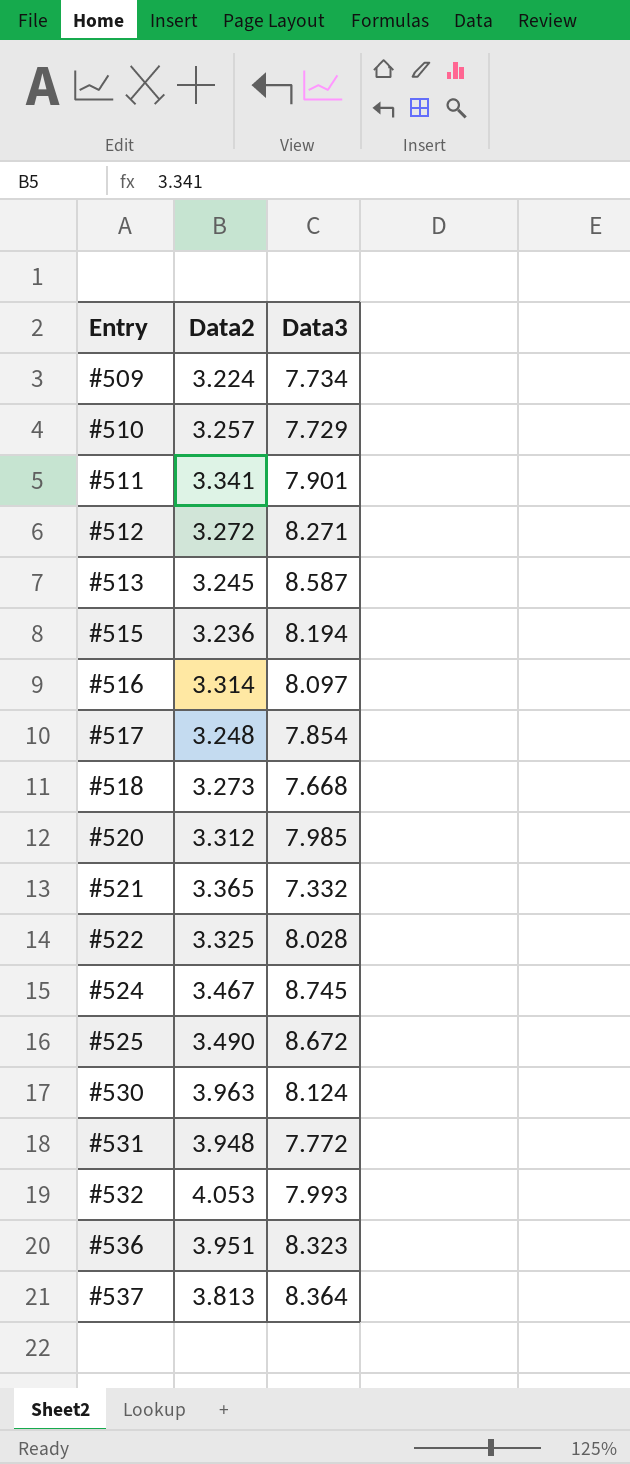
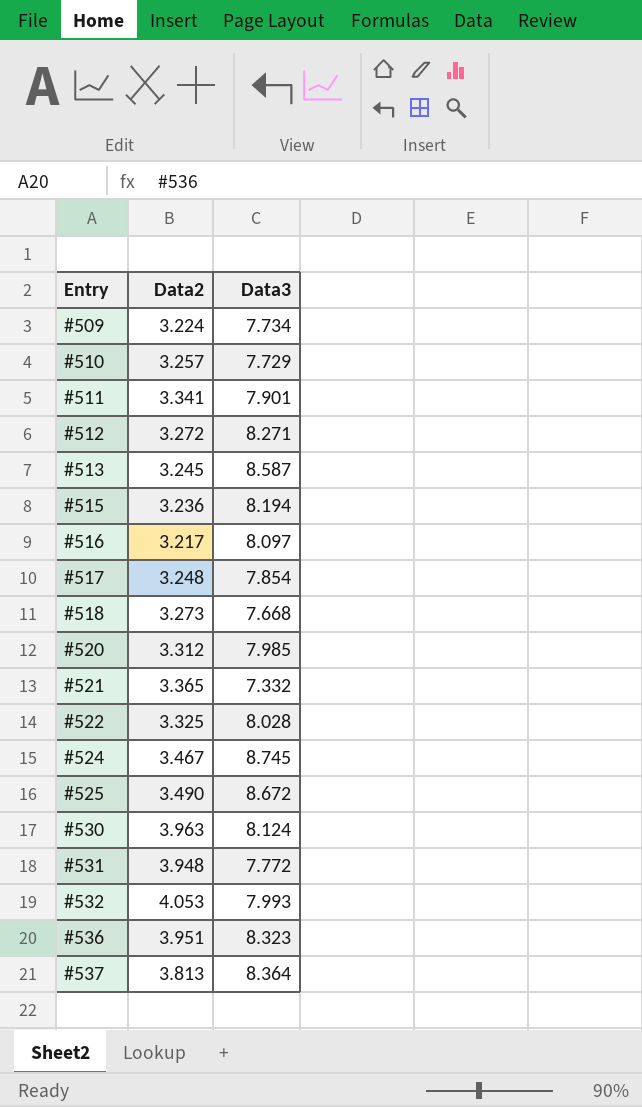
#516 | Data2: 3.314 -> 3.217

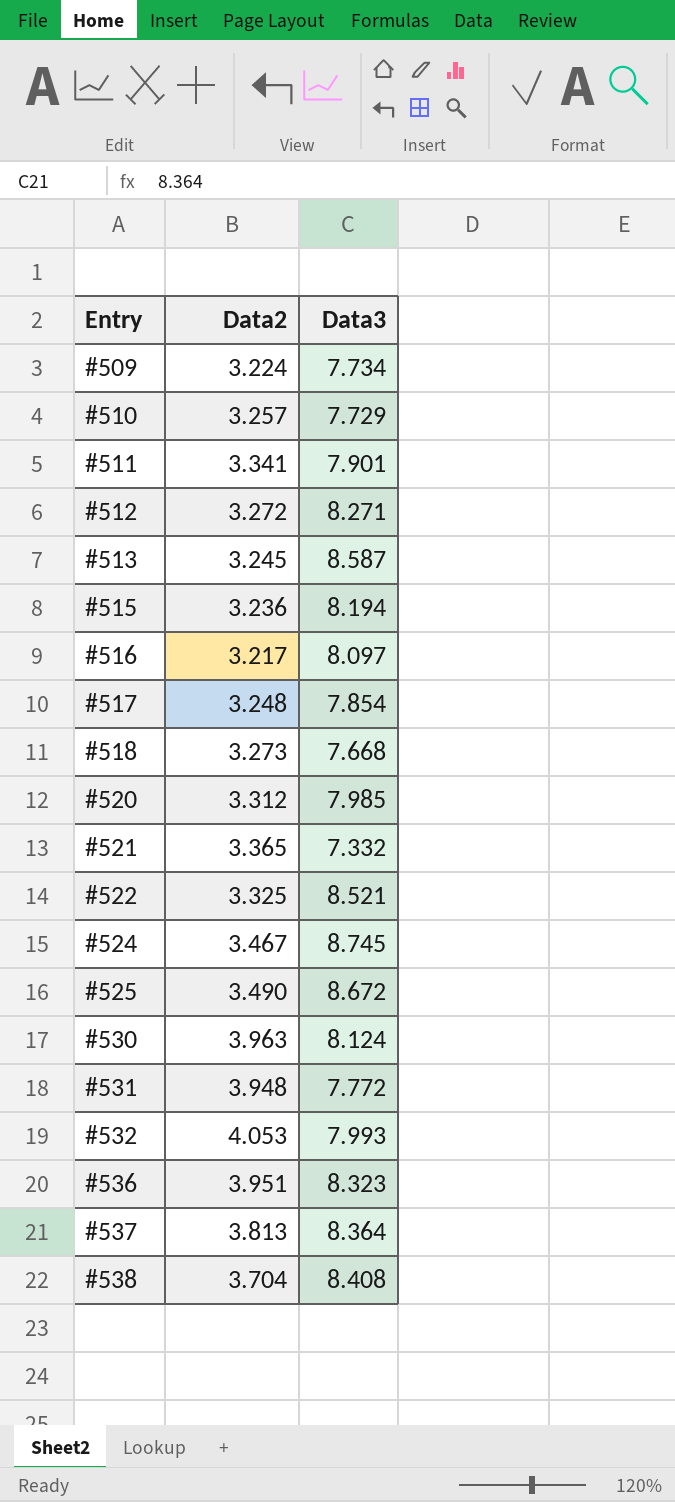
#522 | Data3: 8.028 -> 8.521
row #538: none -> 3.704 | 8.408

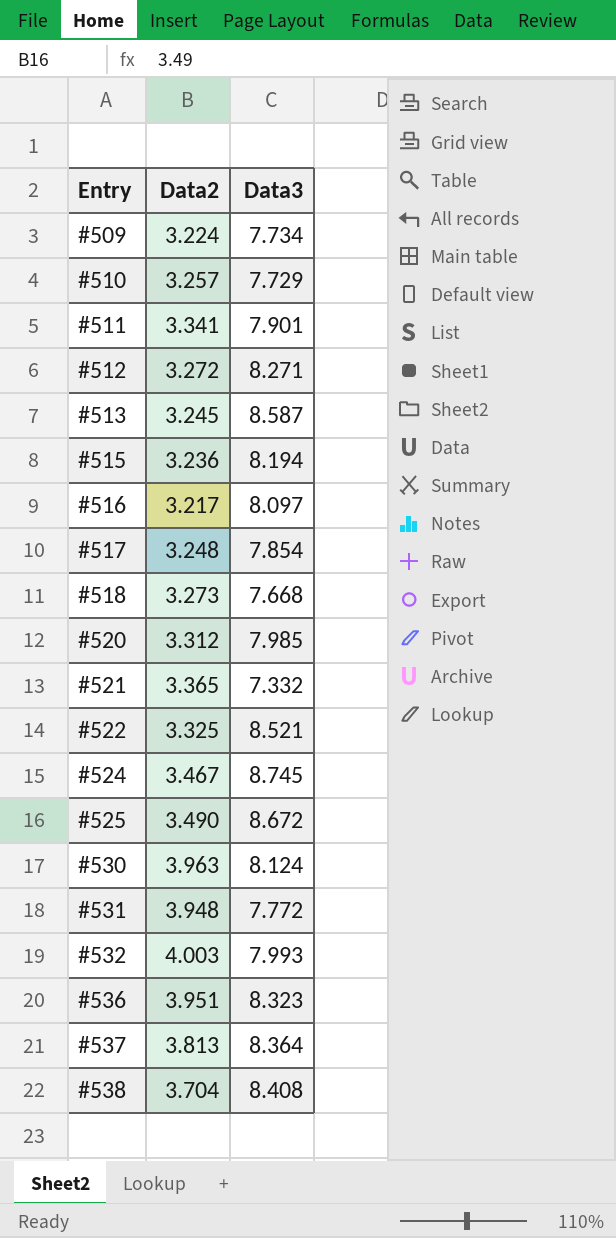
#532 | Data2: 4.053 -> 4.003

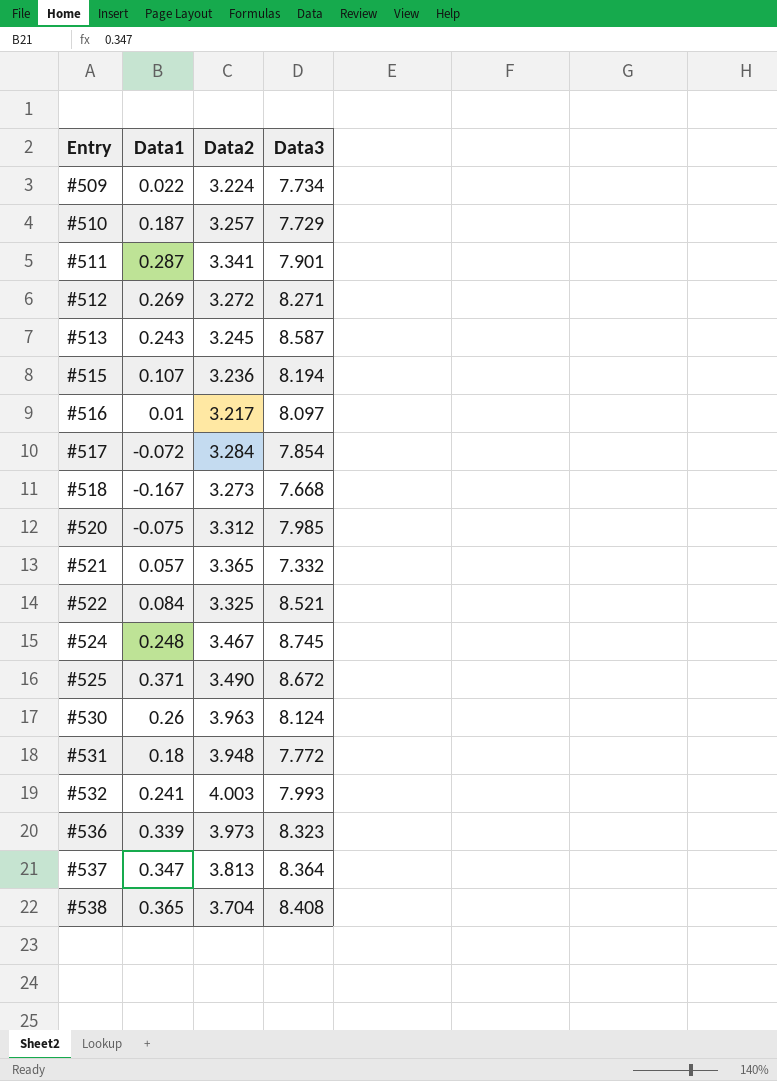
column Data1 | position: none -> 2
#517 | Data2: 3.248 -> 3.284
#536 | Data2: 3.951 -> 3.973

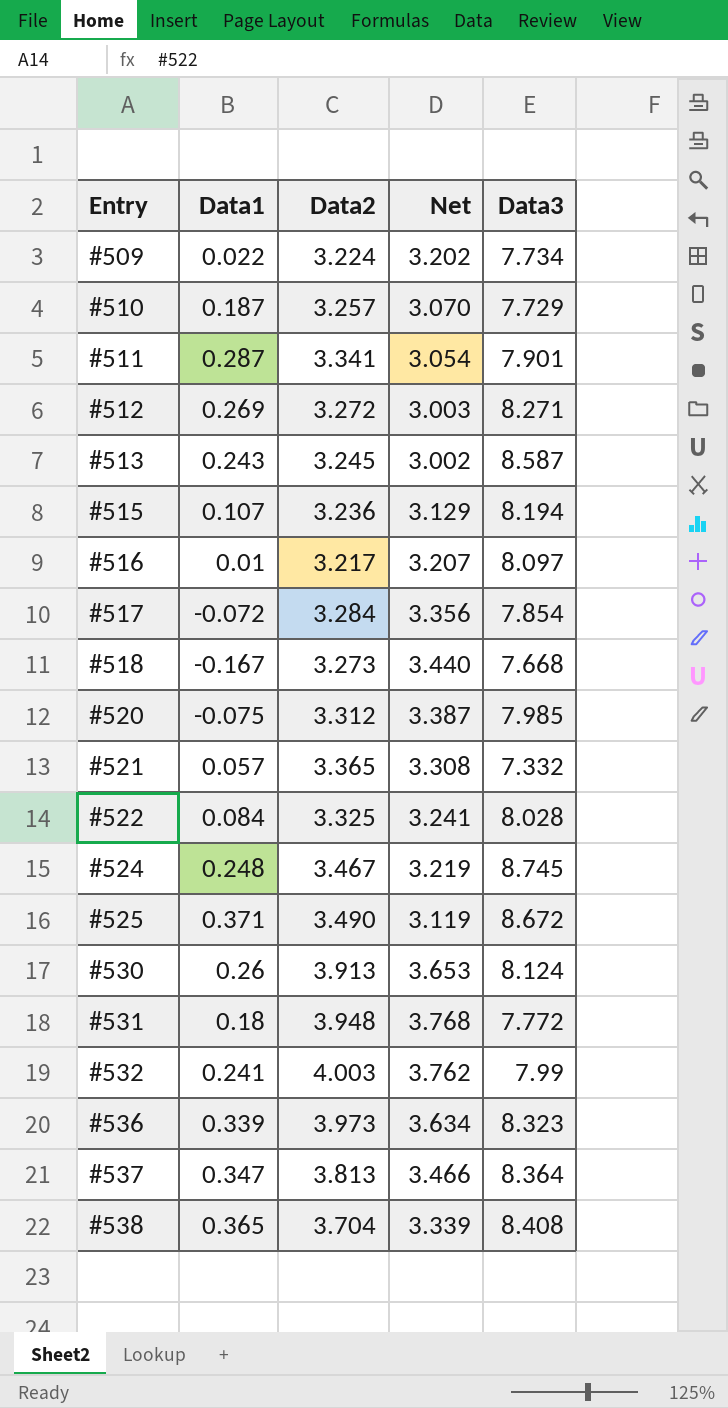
column Net | formula: none -> [Data2] - [Data1]
#522 | Data3: 8.521 -> 8.028
#530 | Data2: 3.963 -> 3.913
#532 | Data3: 7.993 -> 7.99

